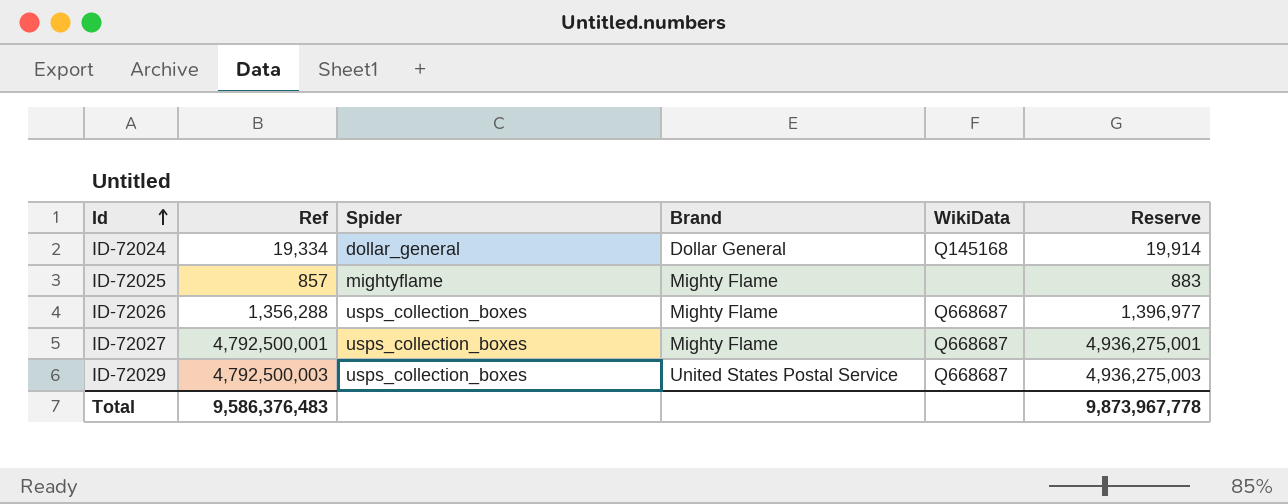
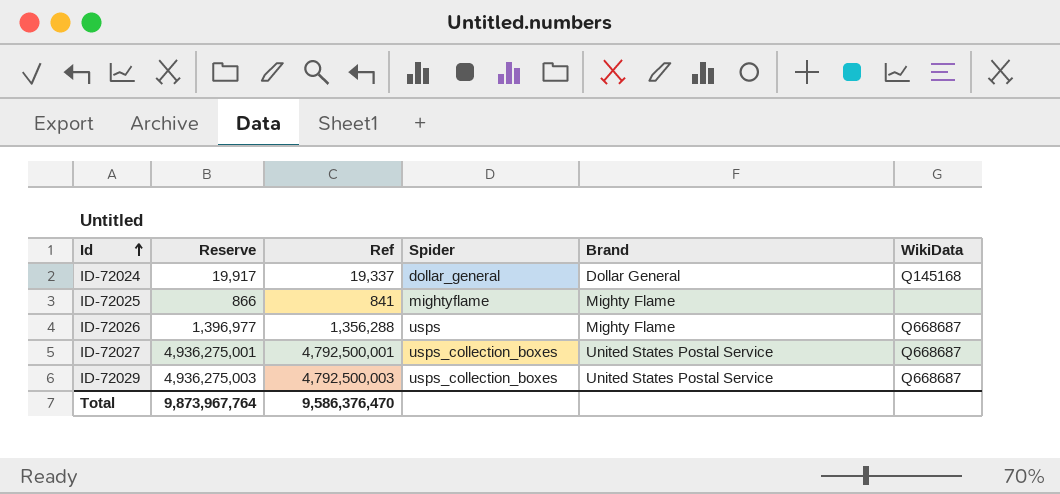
column Reserve | position: 6 -> 2
ID-72024 | Reserve: 19,914 -> 19,917
ID-72024 | Ref: 19,334 -> 19,337
ID-72025 | Reserve: 883 -> 866
ID-72025 | Ref: 857 -> 841
ID-72026 | Spider: usps_collection_boxes -> usps
ID-72027 | Brand: Mighty Flame -> United States Postal Service
Total | Reserve: 9,873,967,778 -> 9,873,967,764
Total | Ref: 9,586,376,483 -> 9,586,376,470

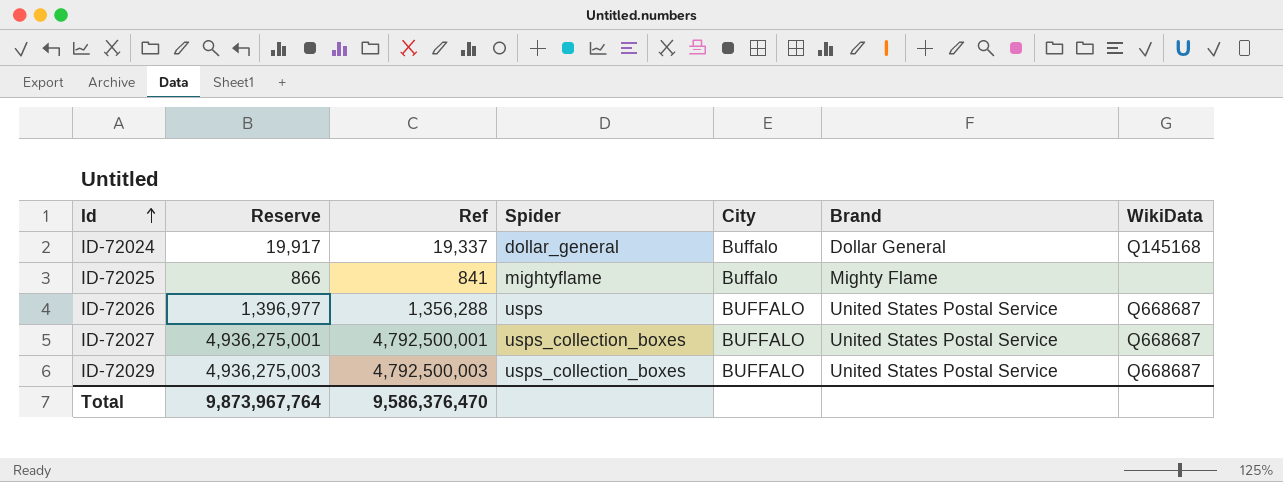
column City | position: none -> 5
ID-72026 | Brand: Mighty Flame -> United States Postal Service

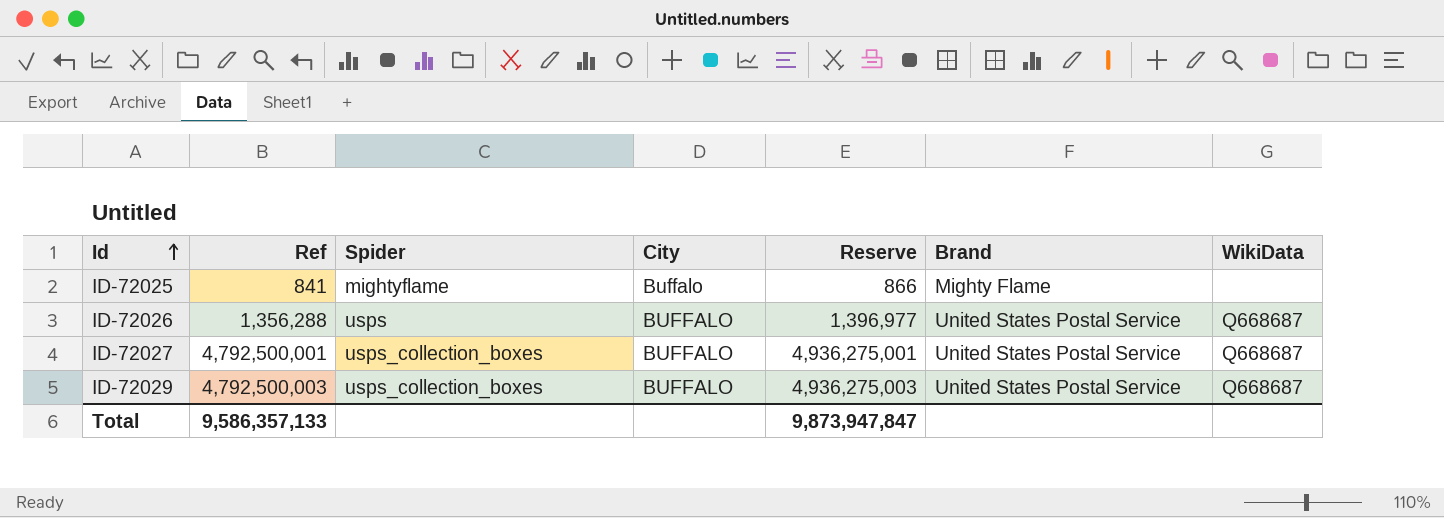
column Reserve | position: 2 -> 5
row ID-72024: 19,917 | 19,337 | dollar_general | Buffalo | Dollar General | Q145168 -> none
Total | Ref: 9,586,376,470 -> 9,586,357,133
Total | Reserve: 9,873,967,764 -> 9,873,947,847

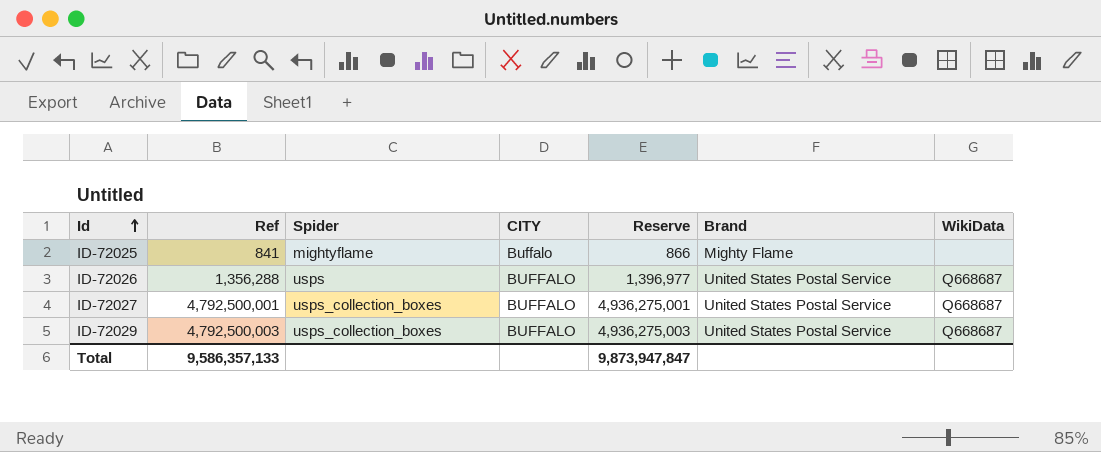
column name: City -> CITY

